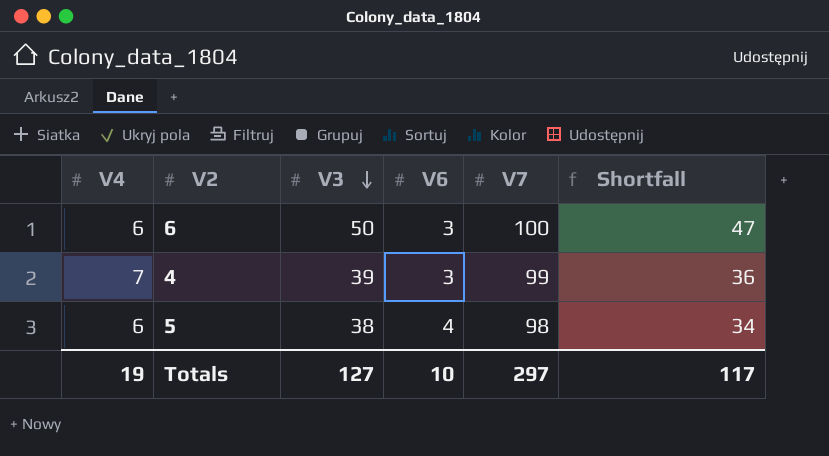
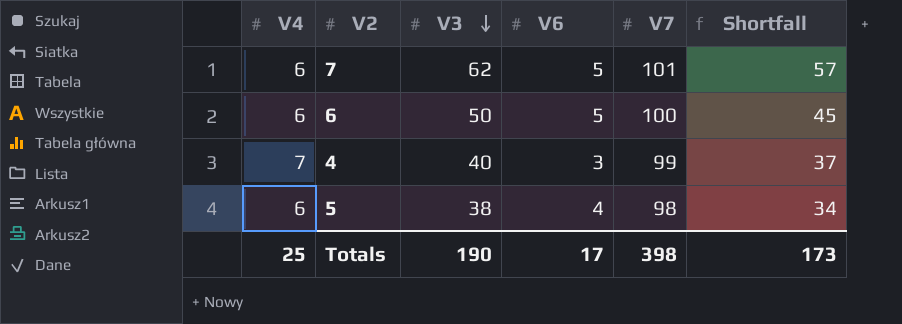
row 7: none -> 6 | 62 | 5 | 101 | 57
6 | V6: 3 -> 5
6 | Shortfall: 47 -> 45
4 | V3: 39 -> 40
4 | Shortfall: 36 -> 37
Totals | V4: 19 -> 25
Totals | V3: 127 -> 190
Totals | V6: 10 -> 17
Totals | V7: 297 -> 398
Totals | Shortfall: 117 -> 173

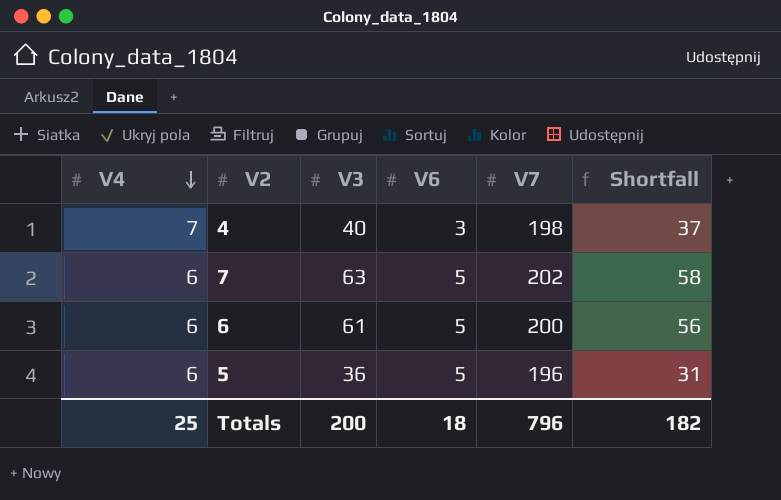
row order: V3 descending -> V4 descending
4 | V7: 99 -> 198
7 | V3: 62 -> 63
7 | V7: 101 -> 202
7 | Shortfall: 57 -> 58
6 | V3: 50 -> 61
6 | V7: 100 -> 200
6 | Shortfall: 45 -> 56
5 | V3: 38 -> 36
5 | V6: 4 -> 5
5 | V7: 98 -> 196
5 | Shortfall: 34 -> 31
Totals | V3: 190 -> 200
Totals | V6: 17 -> 18
Totals | V7: 398 -> 796
Totals | Shortfall: 173 -> 182

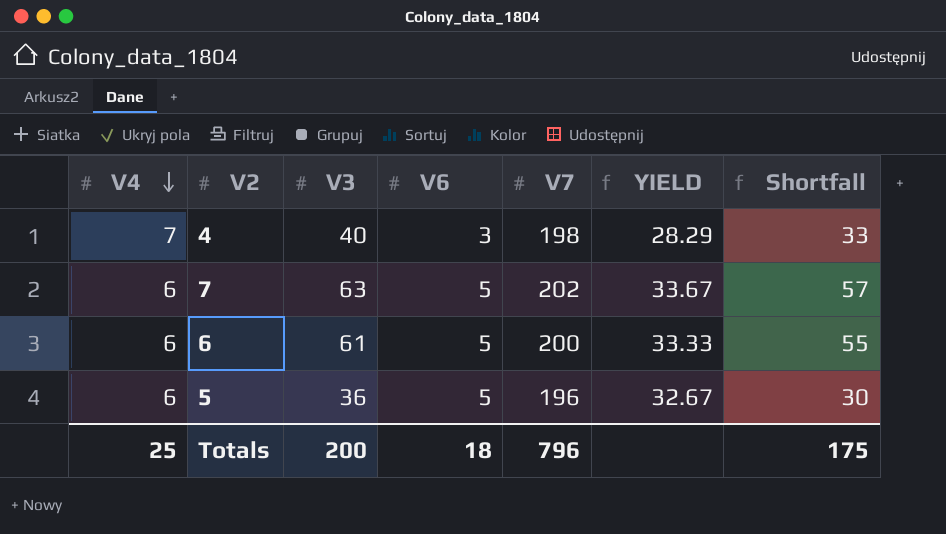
column YIELD | formula: none -> [V7] / [V4]
column Shortfall | formula: [V3] - [V6] -> [V3] - [V4]
Totals | Shortfall: 182 -> 175

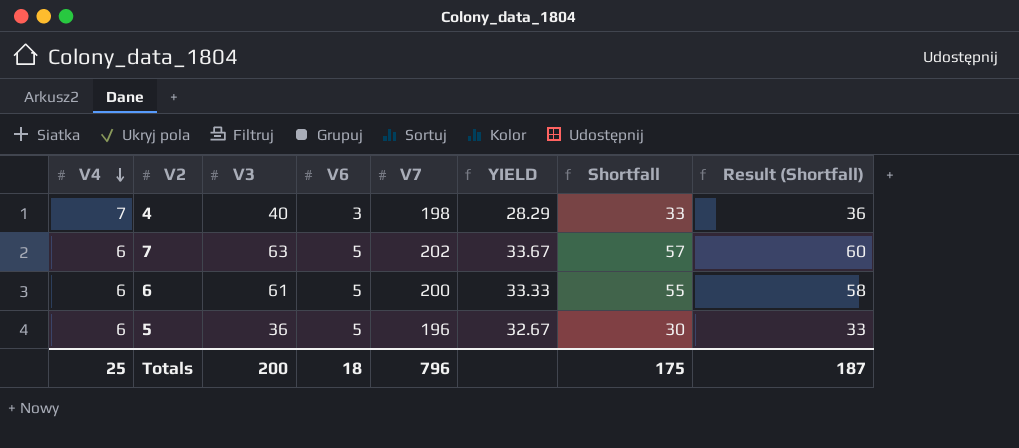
column Result (Shortfall) | formula: none -> [Shortfall] + 3

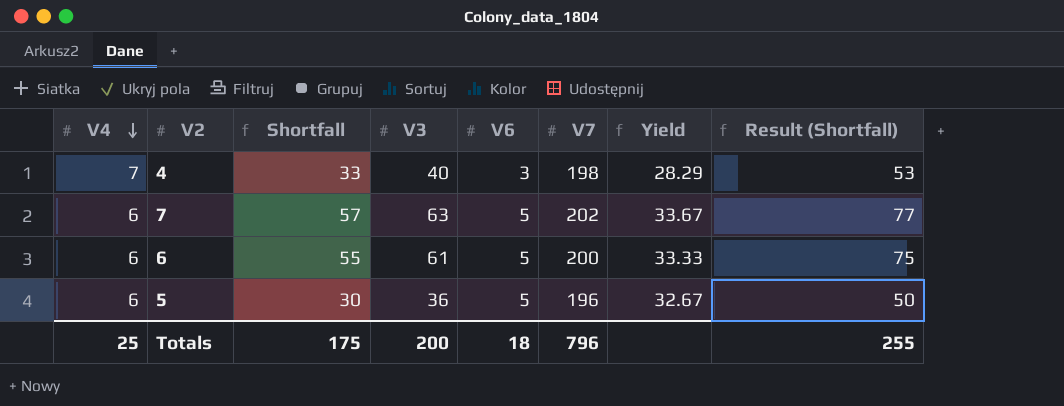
column Shortfall | position: 7 -> 3
column name: YIELD -> Yield
column Result (Shortfall) | formula: [Shortfall] + 3 -> [Shortfall] + 20
Totals | Result (Shortfall): 187 -> 255

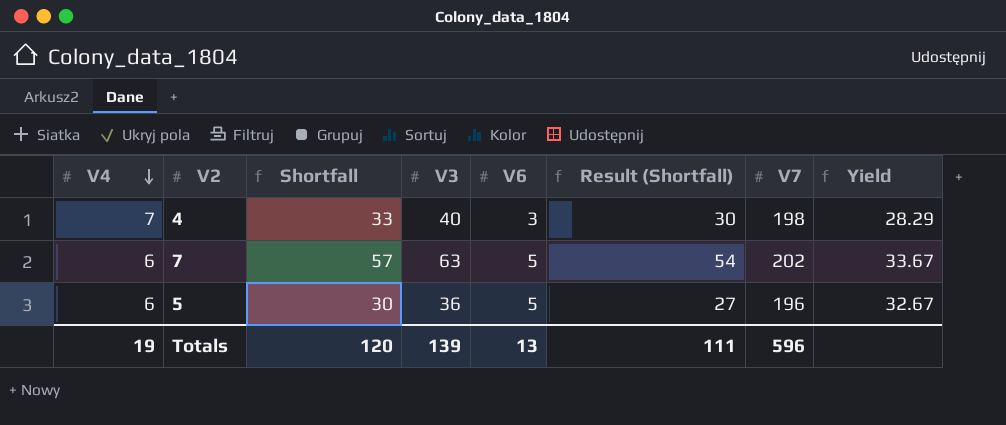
column Result (Shortfall) | formula: [Shortfall] + 20 -> [Shortfall] - 3
column Result (Shortfall) | position: 8 -> 6
row 6: 6 | 55 | 61 | 5 | 200 | 33.33 | 75 -> none
Totals | V4: 25 -> 19
Totals | Shortfall: 175 -> 120
Totals | V3: 200 -> 139
Totals | V6: 18 -> 13
Totals | Result (Shortfall): 255 -> 111
Totals | V7: 796 -> 596

